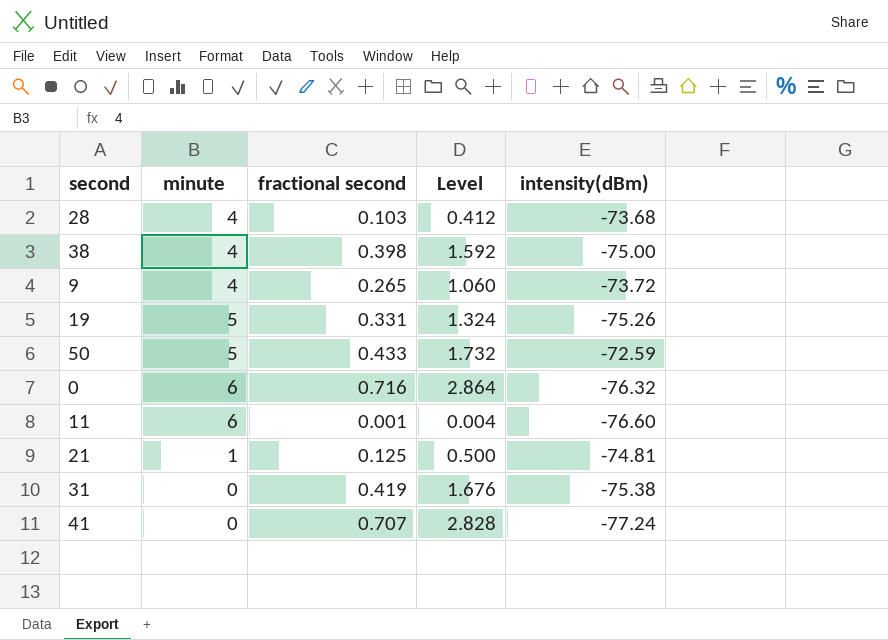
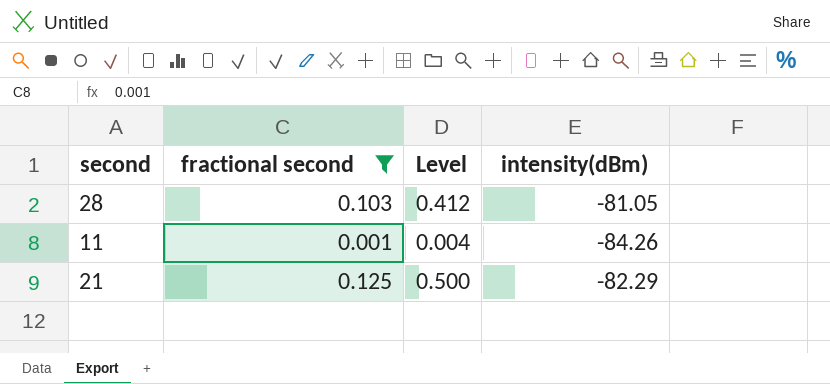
filter: none -> fractional second <= 0.125
column minute | position: 2 -> none
28 | intensity(dBm): -73.68 -> -81.05
11 | intensity(dBm): -76.60 -> -84.26
21 | intensity(dBm): -74.81 -> -82.29

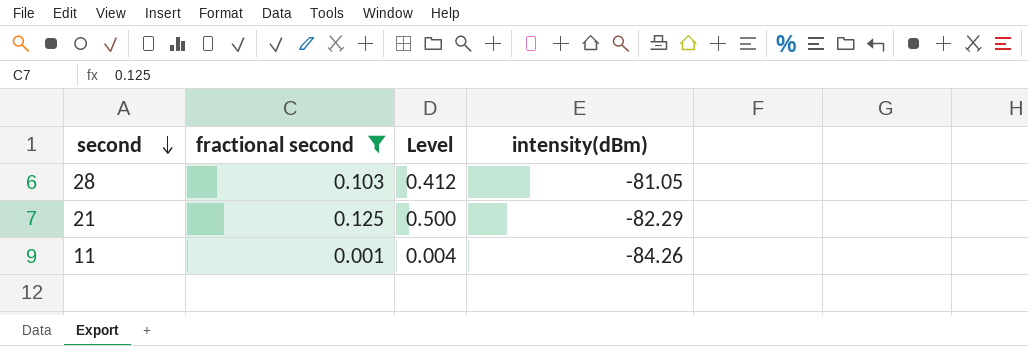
row order: none -> second descending

